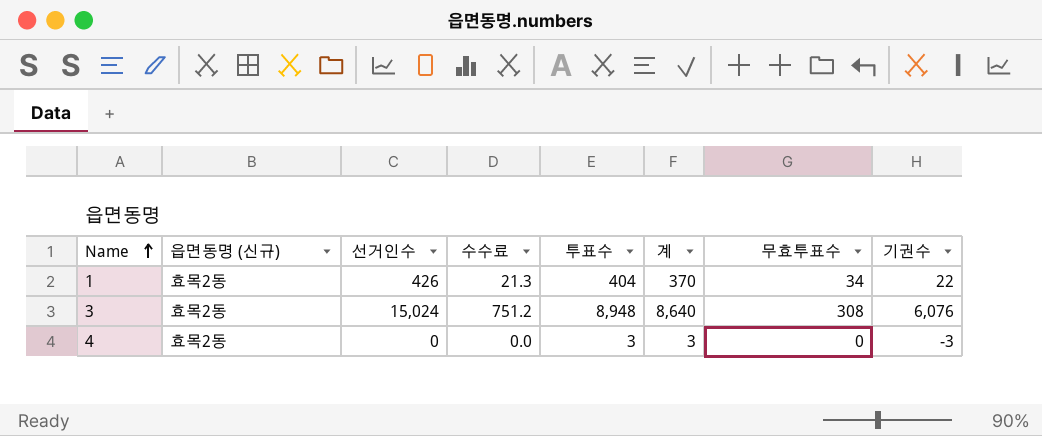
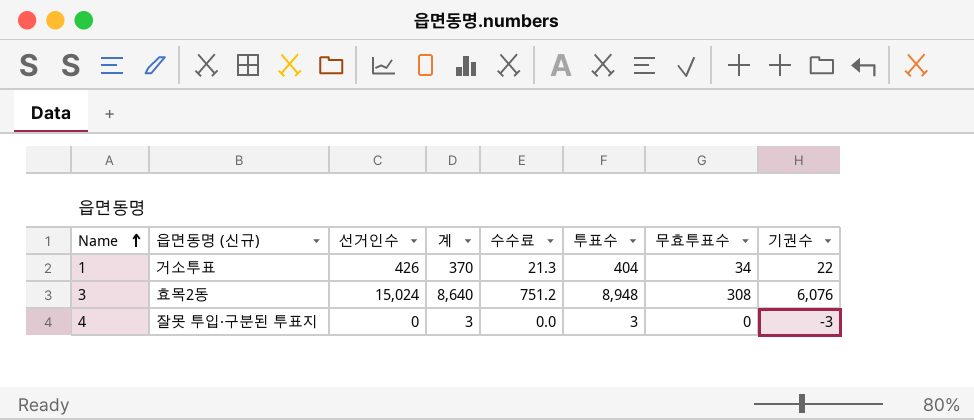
column 계 | position: 6 -> 4
1 | 읍면동명 (신규): 효목2동 -> 거소투표
4 | 읍면동명 (신규): 효목2동 -> 잘못 투입·구분된 투표지

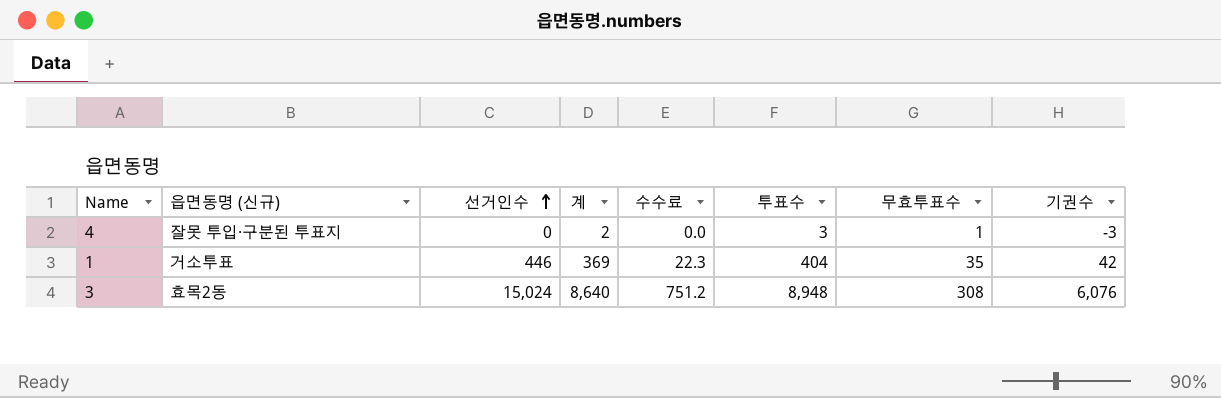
row order: Name ascending -> 선거인수 ascending
4 | 계: 3 -> 2
4 | 무효투표수: 0 -> 1
1 | 선거인수: 426 -> 446
1 | 계: 370 -> 369
1 | 수수료: 21.3 -> 22.3
1 | 무효투표수: 34 -> 35
1 | 기권수: 22 -> 42

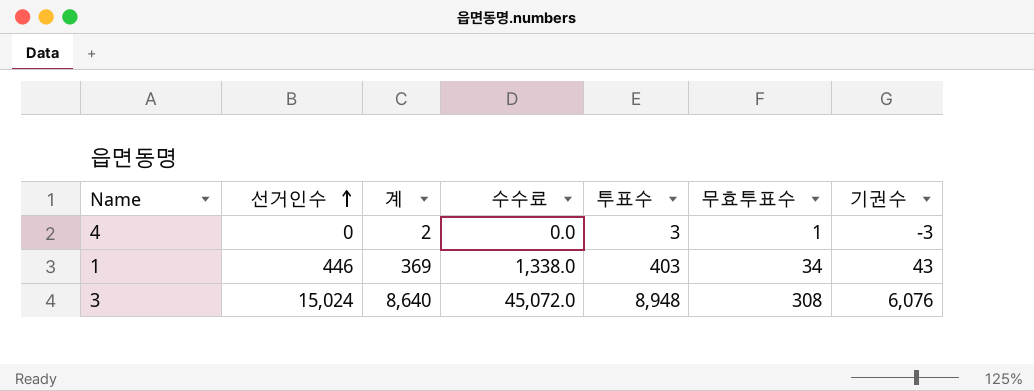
column 읍면동명 (신규) | position: 2 -> none
column 수수료 | formula: [선거인수] * 0.05 -> [선거인수] * 3
1 | 투표수: 404 -> 403
1 | 무효투표수: 35 -> 34
1 | 기권수: 42 -> 43

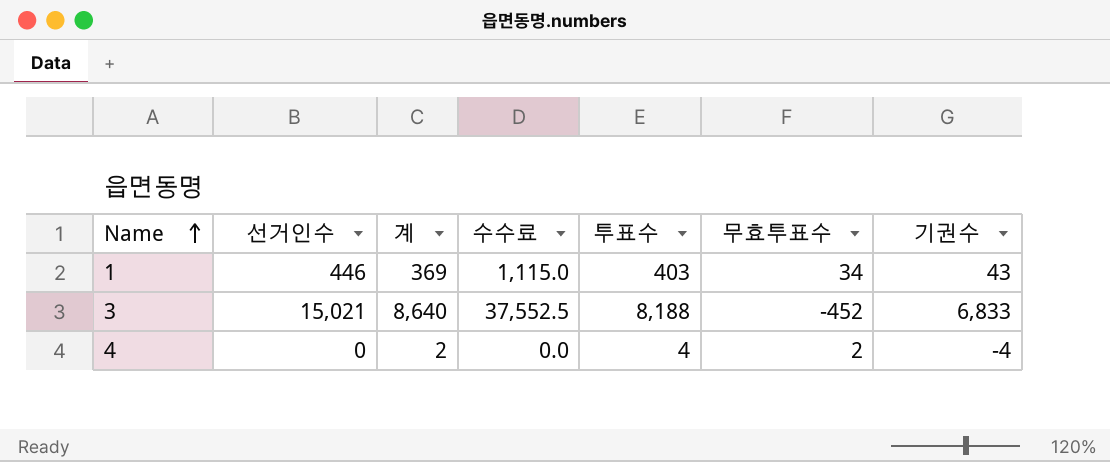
row order: 선거인수 ascending -> Name ascending
column 수수료 | formula: [선거인수] * 3 -> [선거인수] * 2.5
3 | 선거인수: 15,024 -> 15,021
3 | 투표수: 8,948 -> 8,188
3 | 무효투표수: 308 -> -452
3 | 기권수: 6,076 -> 6,833
4 | 투표수: 3 -> 4
4 | 무효투표수: 1 -> 2
4 | 기권수: -3 -> -4

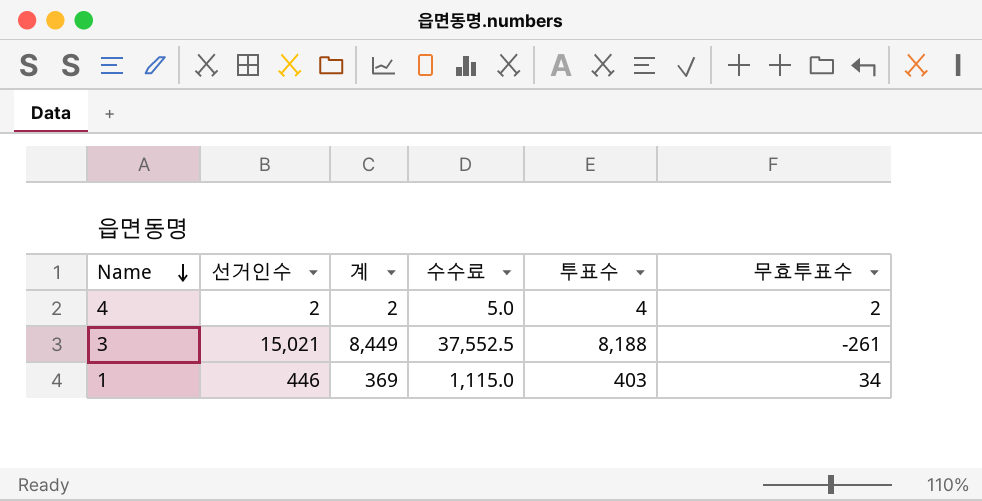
row order: Name ascending -> Name descending
column 기권수 | formula: [선거인수] - [투표수] -> none
4 | 선거인수: 0 -> 2
4 | 수수료: 0.0 -> 5.0
3 | 계: 8,640 -> 8,449
3 | 무효투표수: -452 -> -261

